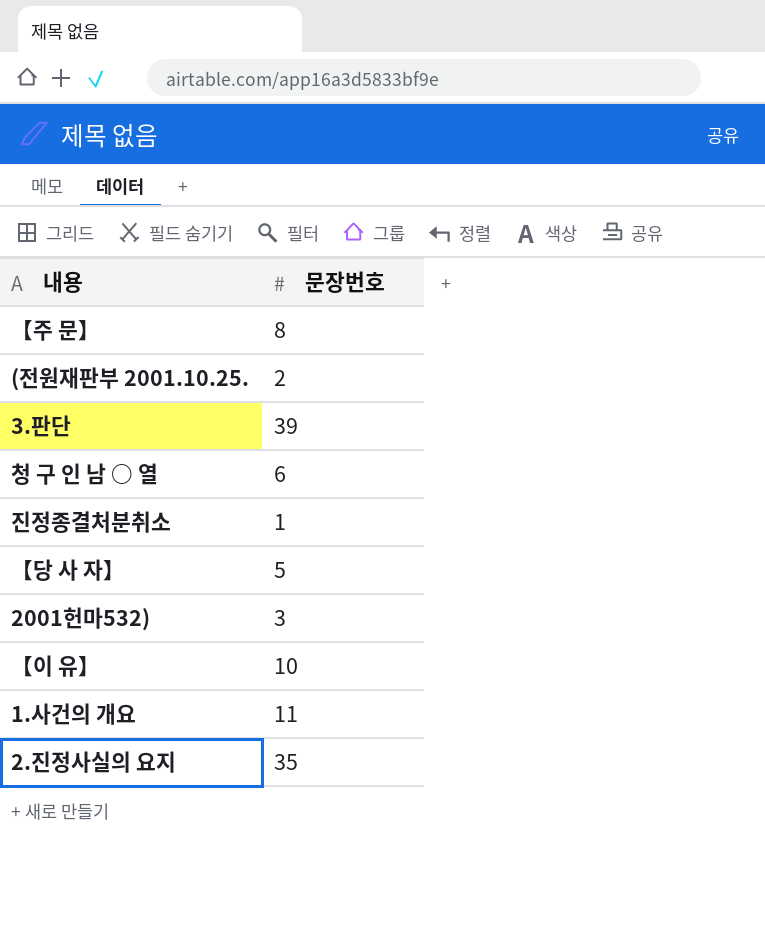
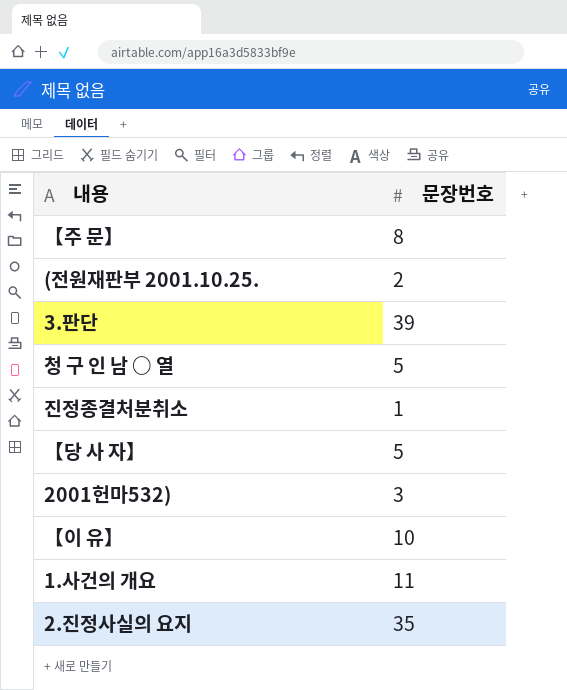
청 구 인 남 ○ 열 | 문장번호: 6 -> 5

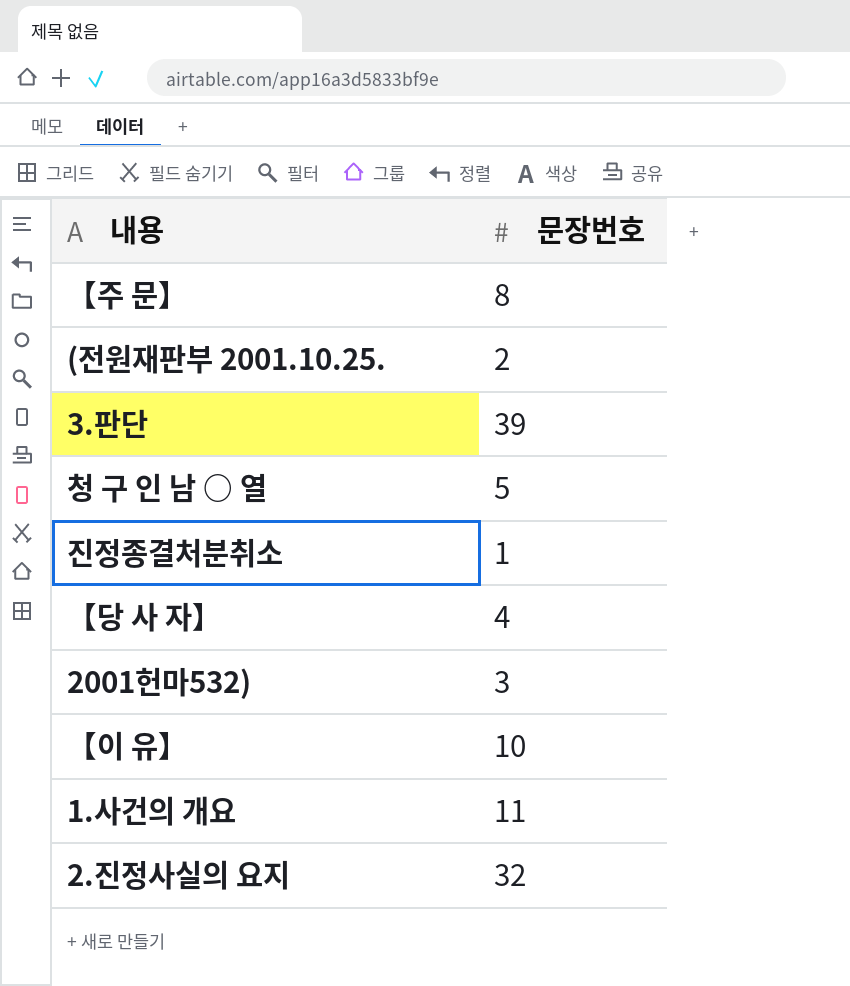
【당 사 자】 | 문장번호: 5 -> 4
2.진정사실의 요지 | 문장번호: 35 -> 32

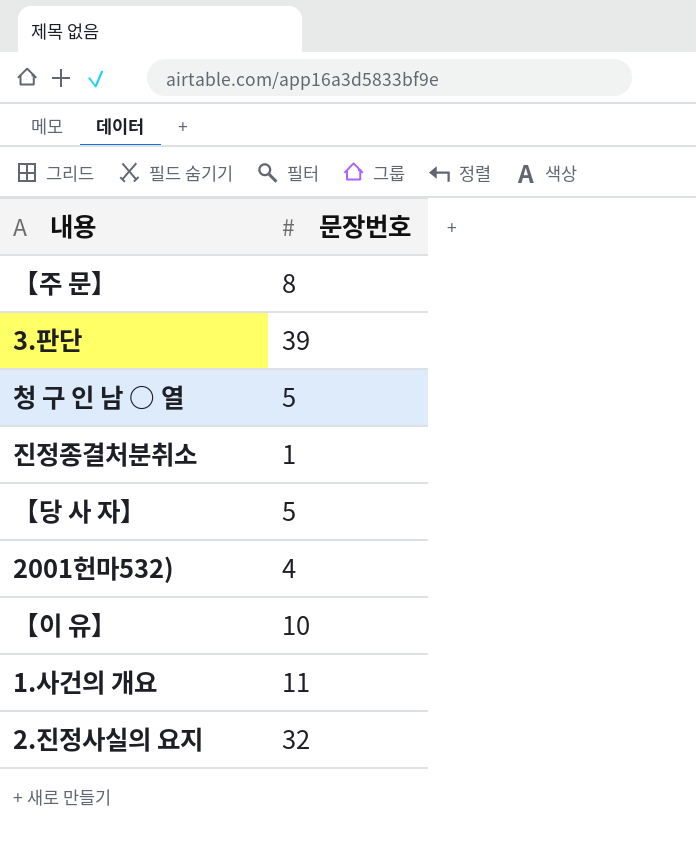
row (전원재판부 2001.10.25.: 2 -> none
【당 사 자】 | 문장번호: 4 -> 5
2001헌마532) | 문장번호: 3 -> 4

